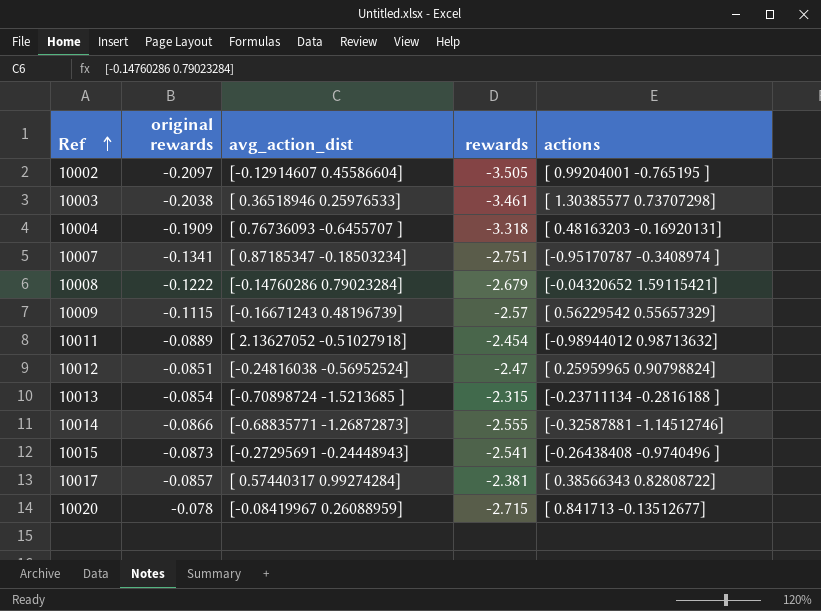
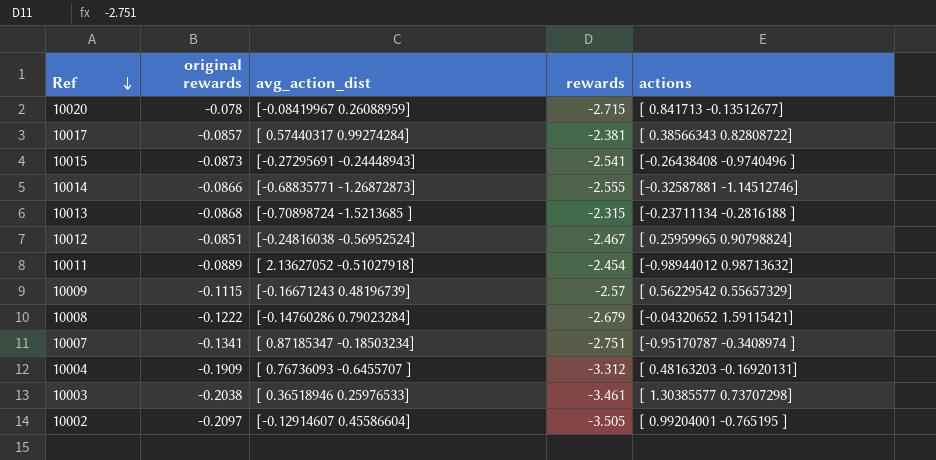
row order: Ref ascending -> Ref descending
10013 | original rewards: -0.0854 -> -0.0868
10012 | rewards: -2.47 -> -2.467
10004 | rewards: -3.318 -> -3.312

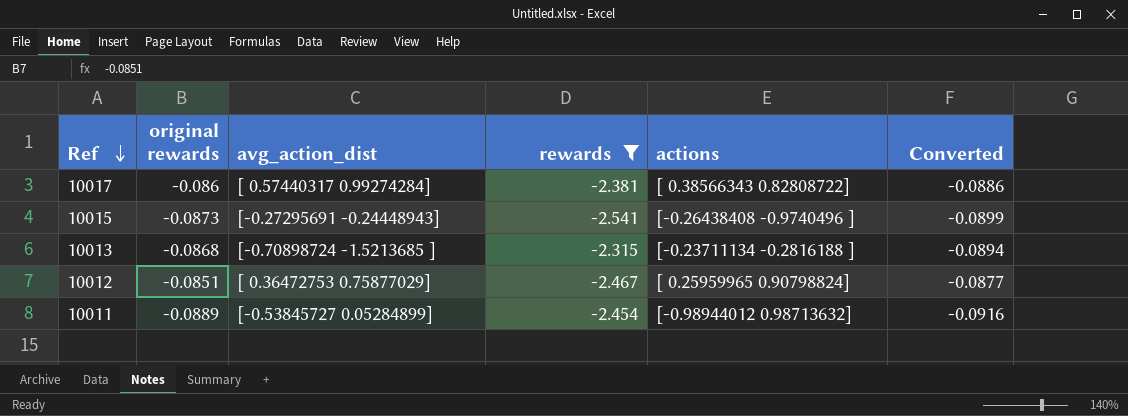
filter: none -> rewards >= -2.541
column Converted | formula: none -> [original rewards] * 1.03
10017 | original rewards: -0.0857 -> -0.086
10012 | avg_action_dist: [-0.24816038 -0.56952524] -> [ 0.36472753 0.75877029]
10011 | avg_action_dist: [ 2.13627052 -0.51027918] -> [-0.53845727 0.05284899]

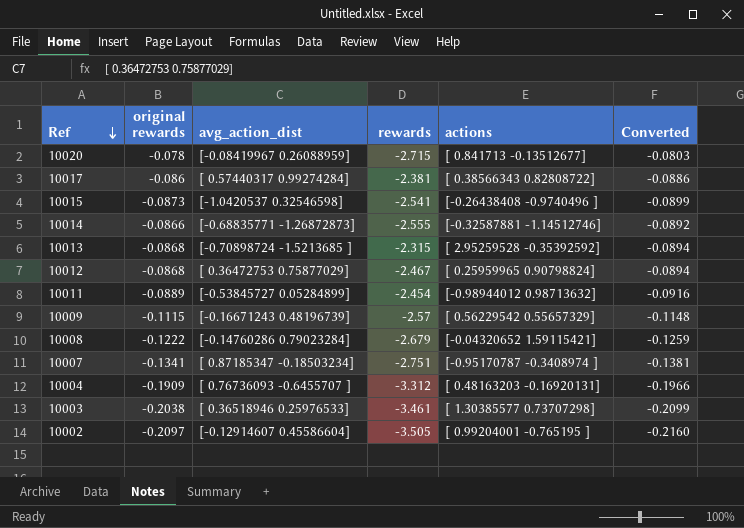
filter: rewards >= -2.541 -> none
10015 | avg_action_dist: [-0.27295691 -0.24448943] -> [-1.0420537 0.32546598]
10013 | actions: [-0.23711134 -0.2816188 ] -> [ 2.95259528 -0.35392592]
10012 | original rewards: -0.0851 -> -0.0868
10012 | Converted: -0.0877 -> -0.0894

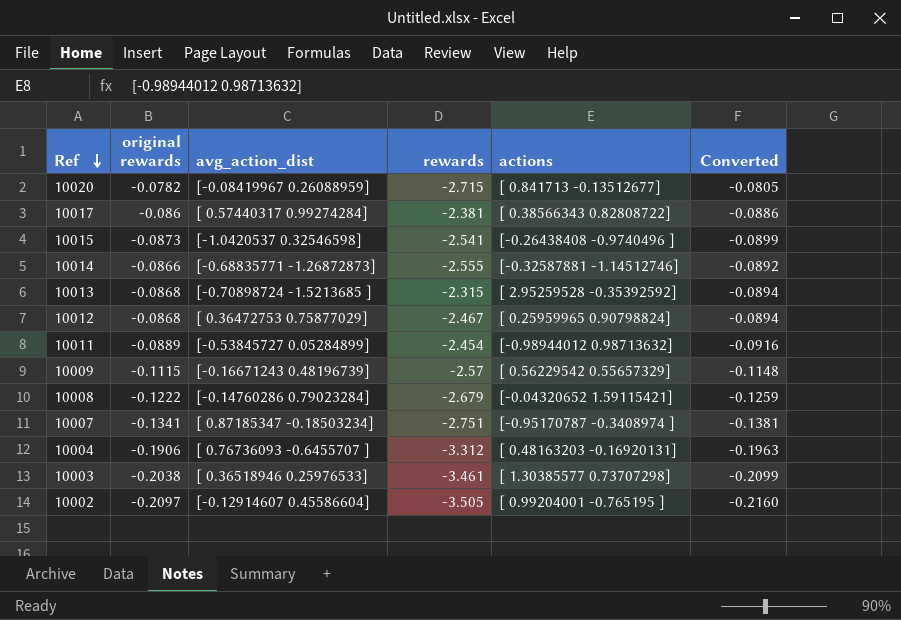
10020 | original rewards: -0.078 -> -0.0782
10020 | Converted: -0.0803 -> -0.0805
10004 | original rewards: -0.1909 -> -0.1906
10004 | Converted: -0.1966 -> -0.1963

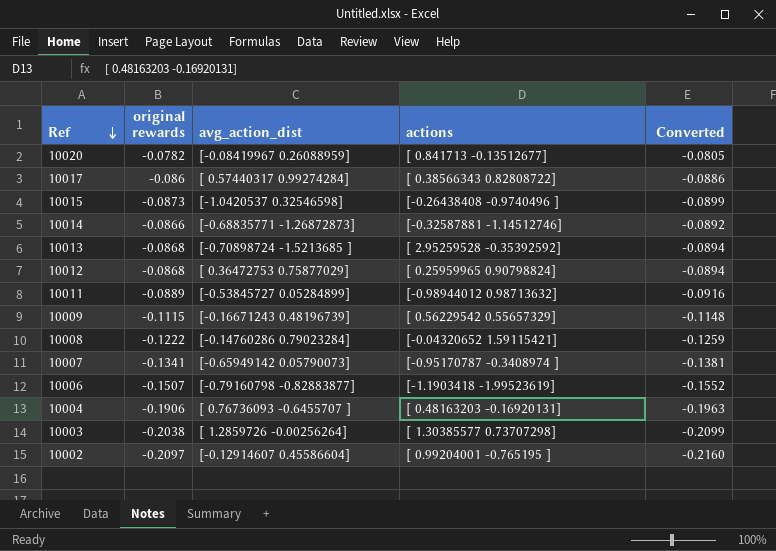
column rewards | position: 4 -> none
10007 | avg_action_dist: [ 0.87185347 -0.18503234] -> [-0.65949142 0.05790073]
row 10006: none -> -0.1507 | [-0.79160798 -0.82883877] | [-1.1903418 -1.99523619] | -0.1552
10003 | avg_action_dist: [ 0.36518946 0.25976533] -> [ 1.2859726 -0.00256264]

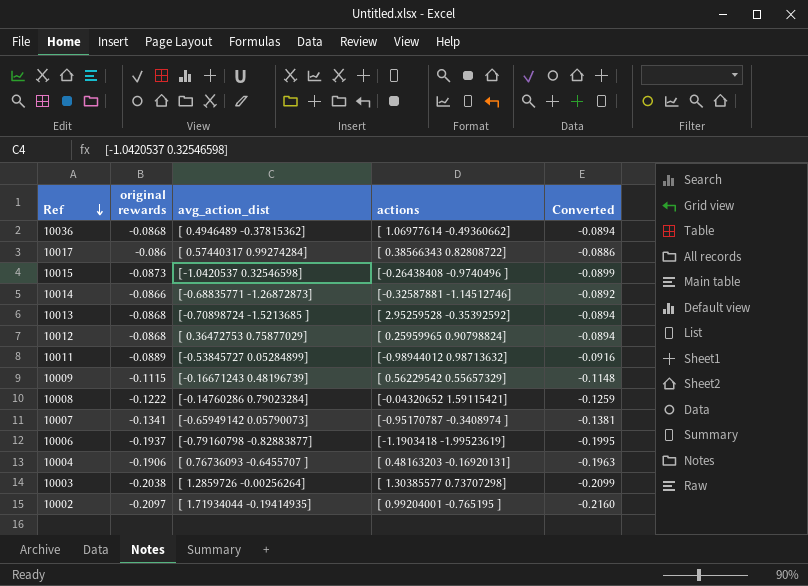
row 10020: -0.0782 | [-0.08419967 0.26088959] | [ 0.841713 -0.13512677] | -0.0805 -> none
row 10036: none -> -0.0868 | [ 0.4946489 -0.37815362] | [ 1.06977614 -0.49360662] | -0.0894
10006 | original rewards: -0.1507 -> -0.1937
10006 | Converted: -0.1552 -> -0.1995
10002 | avg_action_dist: [-0.12914607 0.45586604] -> [ 1.71934044 -0.19414935]

